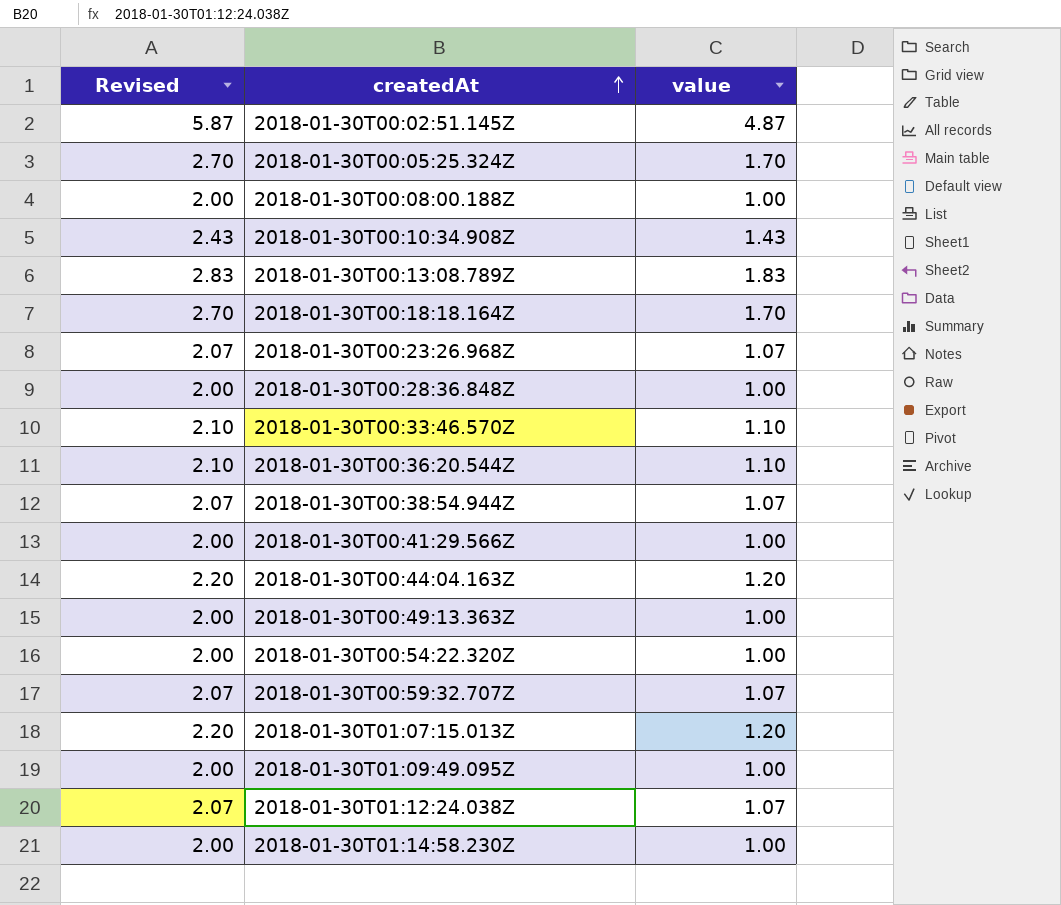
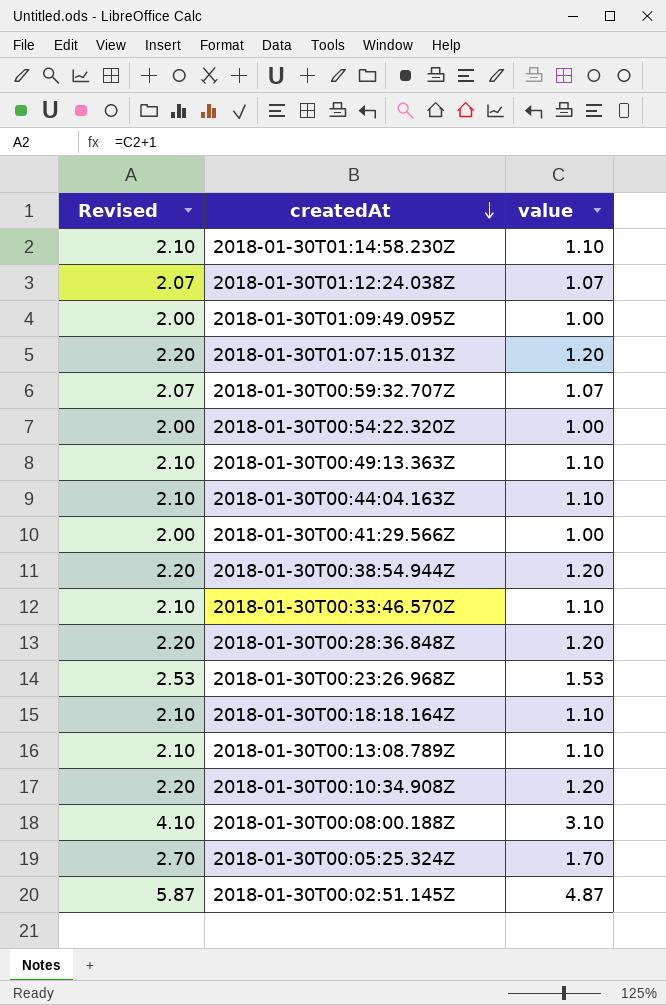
row order: createdAt ascending -> createdAt descending
row 2018-01-30T00:36:20.544Z: 2.10 | 1.10 -> none
2018-01-30T01:14:58.230Z | Revised: 2.00 -> 2.10
2018-01-30T01:14:58.230Z | value: 1.00 -> 1.10
2018-01-30T00:49:13.363Z | Revised: 2.00 -> 2.10
2018-01-30T00:49:13.363Z | value: 1.00 -> 1.10
2018-01-30T00:44:04.163Z | Revised: 2.20 -> 2.10
2018-01-30T00:44:04.163Z | value: 1.20 -> 1.10
2018-01-30T00:38:54.944Z | Revised: 2.07 -> 2.20
2018-01-30T00:38:54.944Z | value: 1.07 -> 1.20
2018-01-30T00:28:36.848Z | Revised: 2.00 -> 2.20
2018-01-30T00:28:36.848Z | value: 1.00 -> 1.20
2018-01-30T00:23:26.968Z | Revised: 2.07 -> 2.53
2018-01-30T00:23:26.968Z | value: 1.07 -> 1.53
2018-01-30T00:18:18.164Z | Revised: 2.70 -> 2.10
2018-01-30T00:18:18.164Z | value: 1.70 -> 1.10
2018-01-30T00:13:08.789Z | Revised: 2.83 -> 2.10
2018-01-30T00:13:08.789Z | value: 1.83 -> 1.10
2018-01-30T00:10:34.908Z | Revised: 2.43 -> 2.20
2018-01-30T00:10:34.908Z | value: 1.43 -> 1.20
2018-01-30T00:08:00.188Z | Revised: 2.00 -> 4.10
2018-01-30T00:08:00.188Z | value: 1.00 -> 3.10

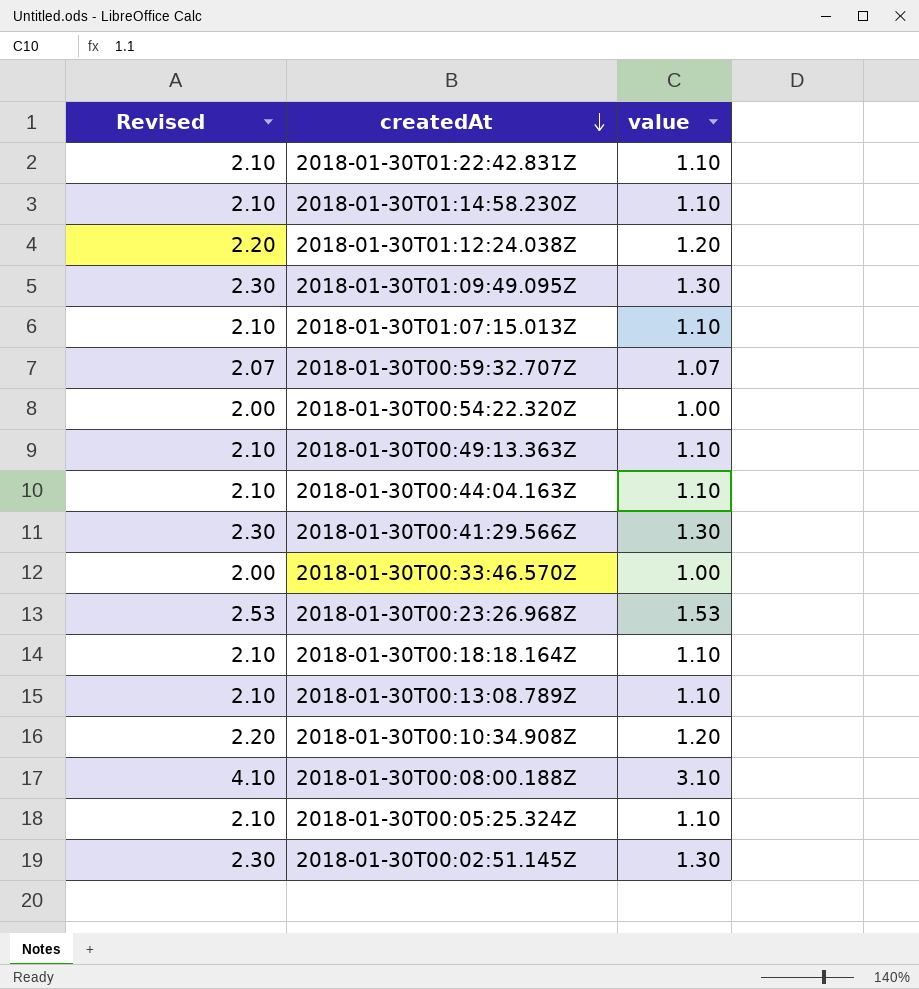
row 2018-01-30T00:38:54.944Z: 2.20 | 1.20 -> none
row 2018-01-30T00:28:36.848Z: 2.20 | 1.20 -> none
row 2018-01-30T01:22:42.831Z: none -> 2.10 | 1.10
2018-01-30T01:12:24.038Z | Revised: 2.07 -> 2.20
2018-01-30T01:12:24.038Z | value: 1.07 -> 1.20
2018-01-30T01:09:49.095Z | Revised: 2.00 -> 2.30
2018-01-30T01:09:49.095Z | value: 1.00 -> 1.30
2018-01-30T01:07:15.013Z | Revised: 2.20 -> 2.10
2018-01-30T01:07:15.013Z | value: 1.20 -> 1.10
2018-01-30T00:41:29.566Z | Revised: 2.00 -> 2.30
2018-01-30T00:41:29.566Z | value: 1.00 -> 1.30
2018-01-30T00:33:46.570Z | Revised: 2.10 -> 2.00
2018-01-30T00:33:46.570Z | value: 1.10 -> 1.00
2018-01-30T00:05:25.324Z | Revised: 2.70 -> 2.10
2018-01-30T00:05:25.324Z | value: 1.70 -> 1.10
2018-01-30T00:02:51.145Z | Revised: 5.87 -> 2.30
2018-01-30T00:02:51.145Z | value: 4.87 -> 1.30

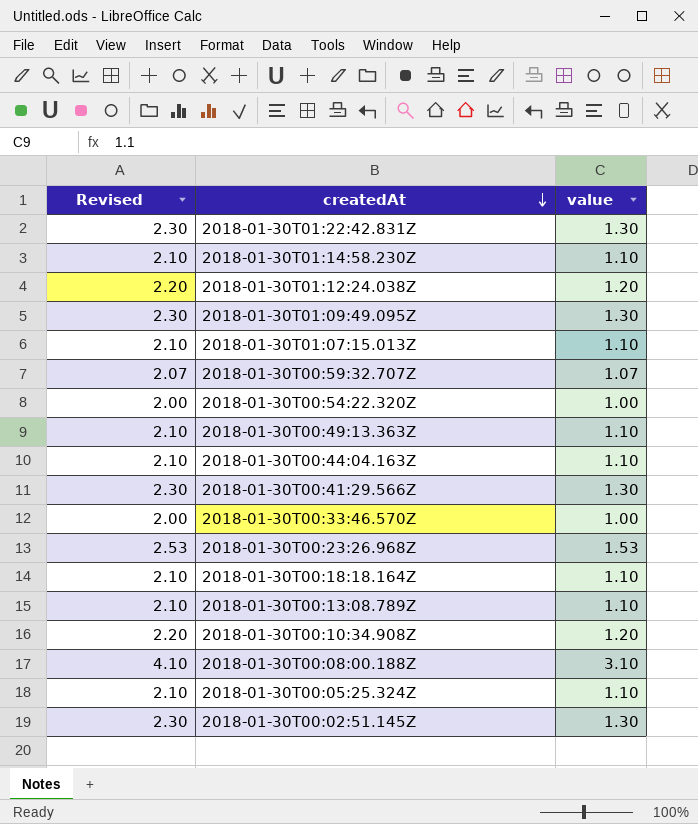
2018-01-30T01:22:42.831Z | Revised: 2.10 -> 2.30
2018-01-30T01:22:42.831Z | value: 1.10 -> 1.30

